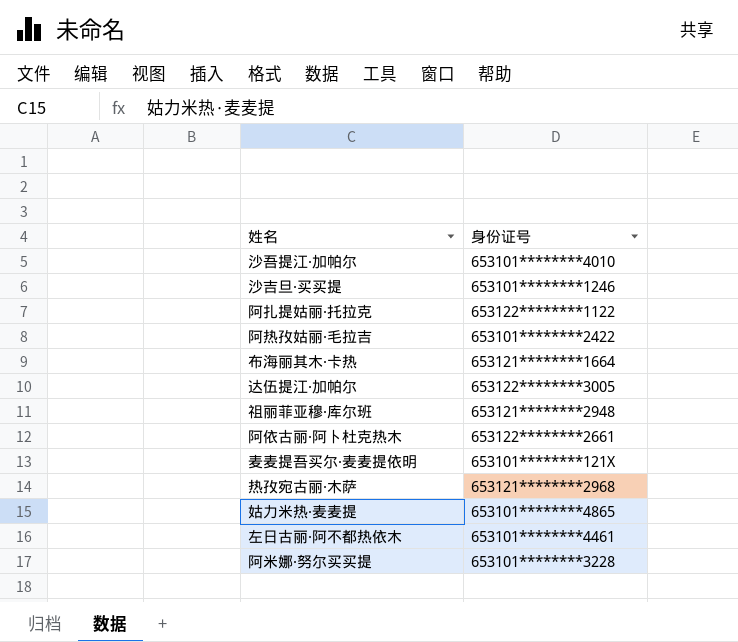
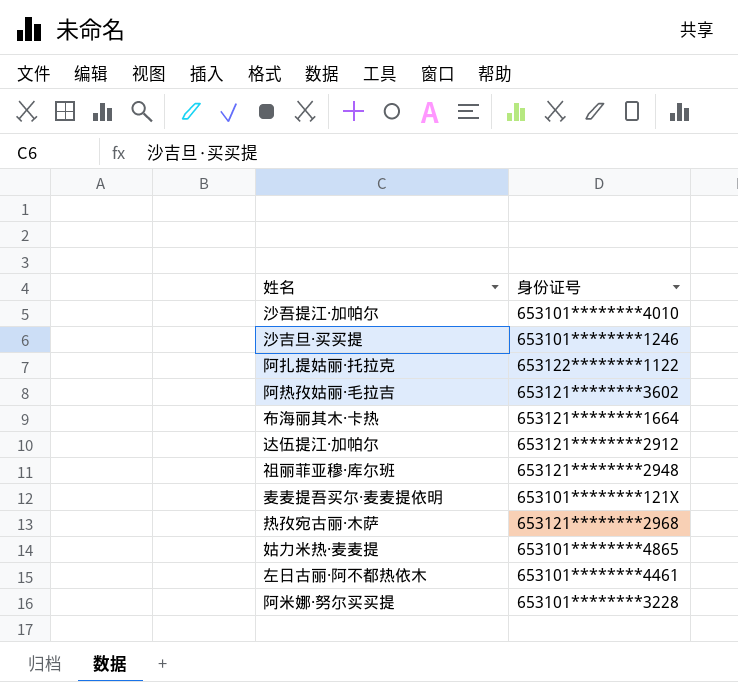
row 阿依古丽·阿卜杜克热木: 653122********2661 -> none
阿热孜姑丽·毛拉吉 | 身份证号: 653101********2422 -> 653121********3602
达伍提江·加帕尔 | 身份证号: 653122********3005 -> 653121********2912

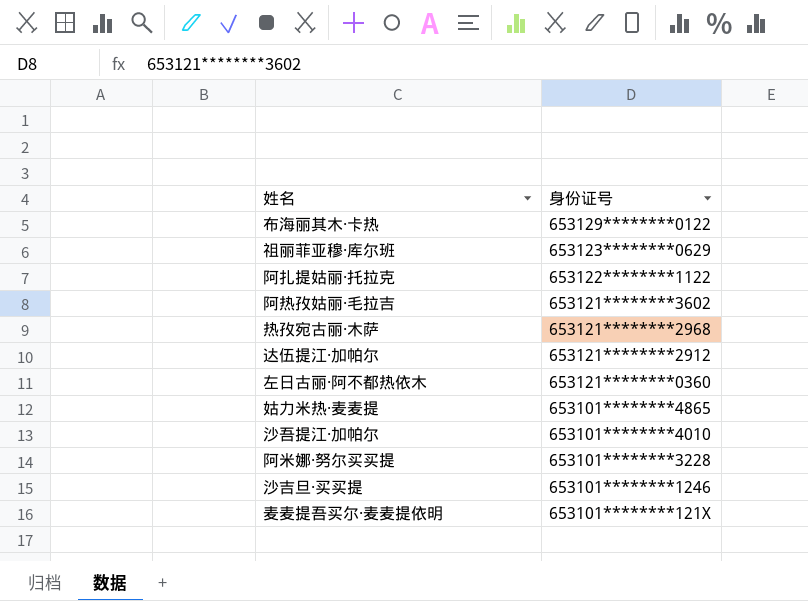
row order: none -> 身份证号 descending
布海丽其木·卡热 | 身份证号: 653121********1664 -> 653129********0122
祖丽菲亚穆·库尔班 | 身份证号: 653121********2948 -> 653123********0629
左日古丽·阿不都热依木 | 身份证号: 653101********4461 -> 653121********0360

